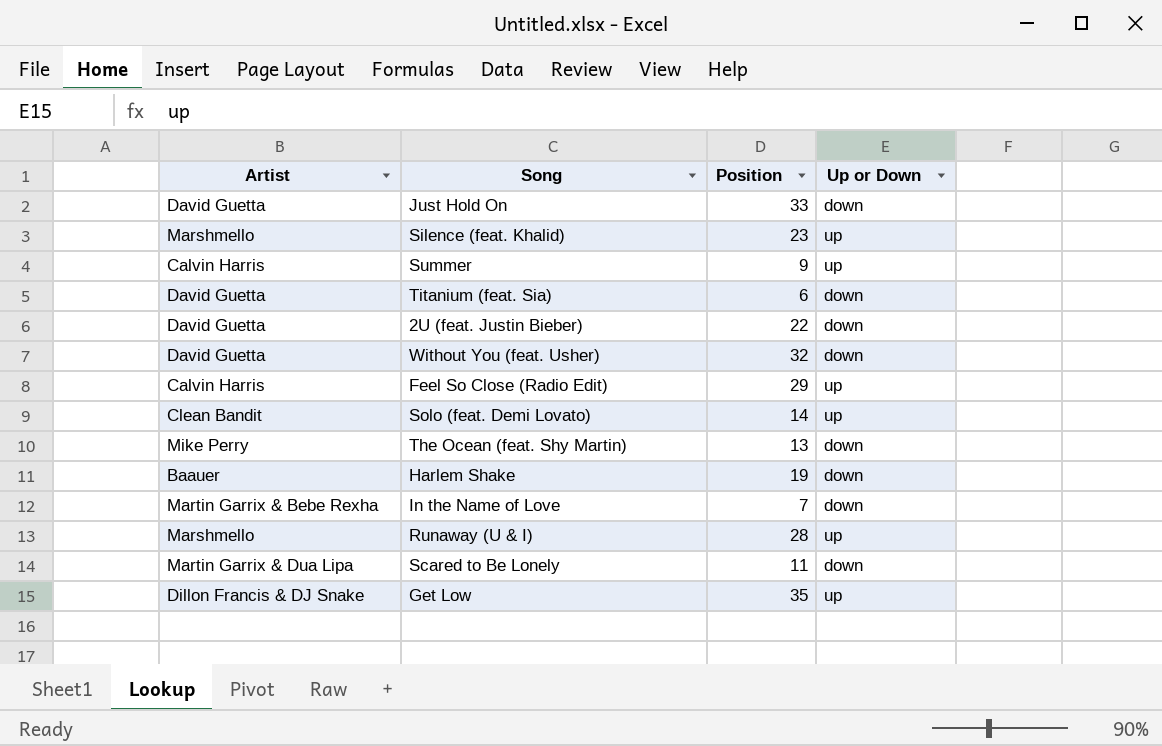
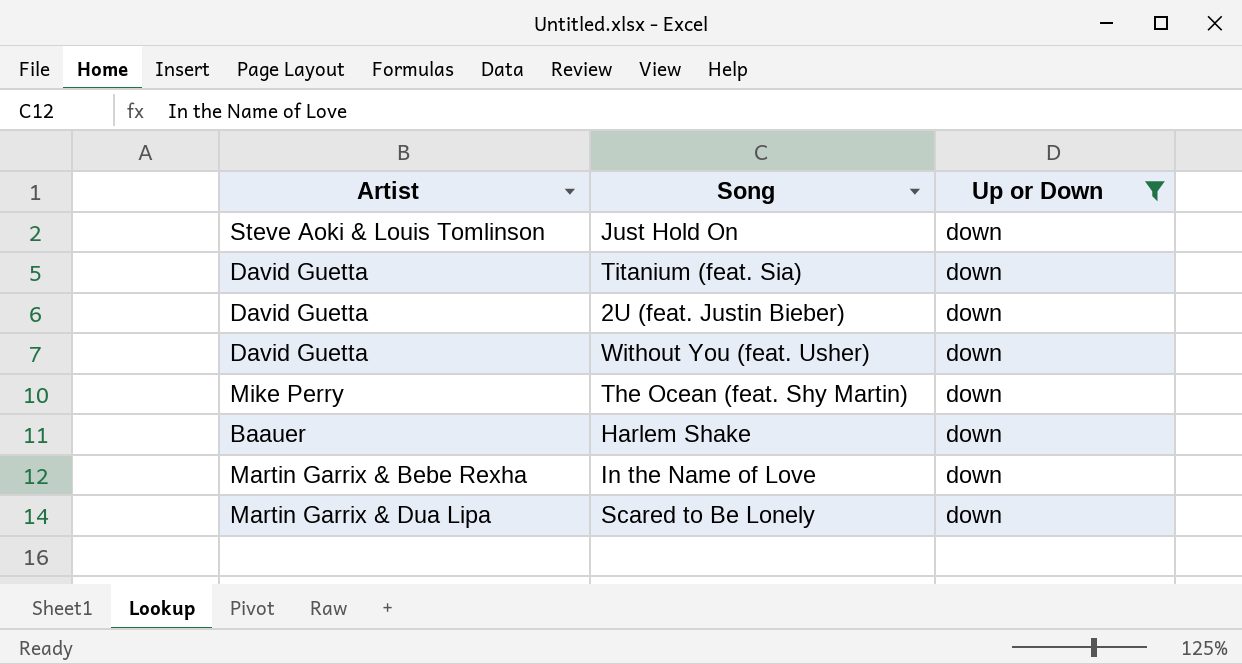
filter: none -> Up or Down = down
column Position | position: 3 -> none
Just Hold On | Artist: David Guetta -> Steve Aoki & Louis Tomlinson

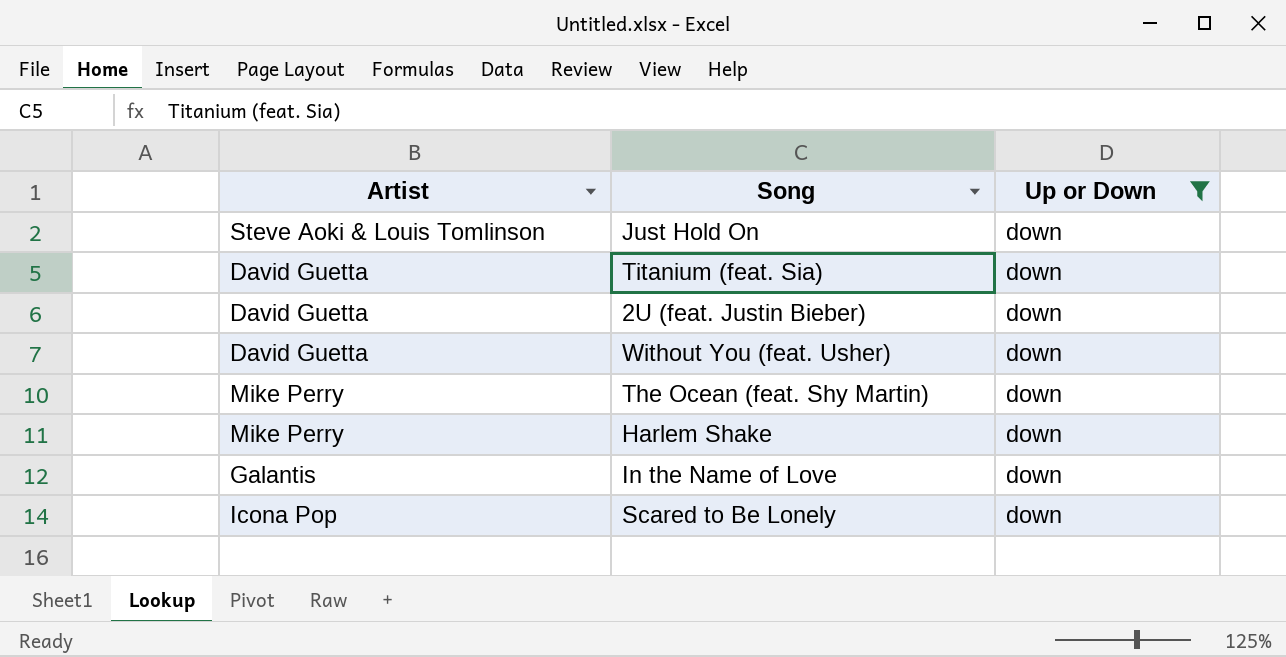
Harlem Shake | Artist: Baauer -> Mike Perry
In the Name of Love | Artist: Martin Garrix & Bebe Rexha -> Galantis
Scared to Be Lonely | Artist: Martin Garrix & Dua Lipa -> Icona Pop

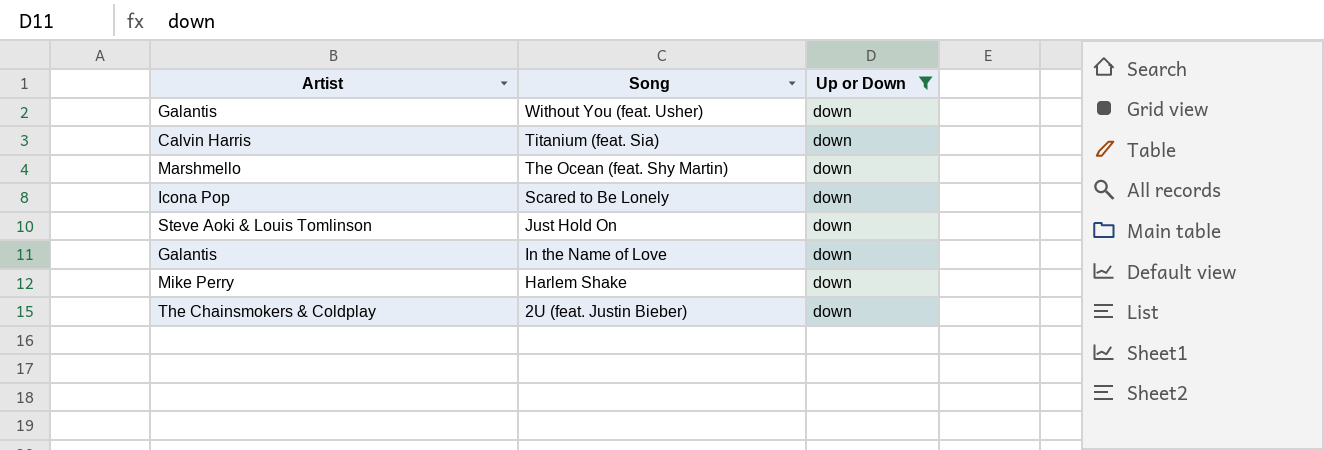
row order: none -> Song descending
Without You (feat. Usher) | Artist: David Guetta -> Galantis
Titanium (feat. Sia) | Artist: David Guetta -> Calvin Harris
The Ocean (feat. Shy Martin) | Artist: Mike Perry -> Marshmello
2U (feat. Justin Bieber) | Artist: David Guetta -> The Chainsmokers & Coldplay

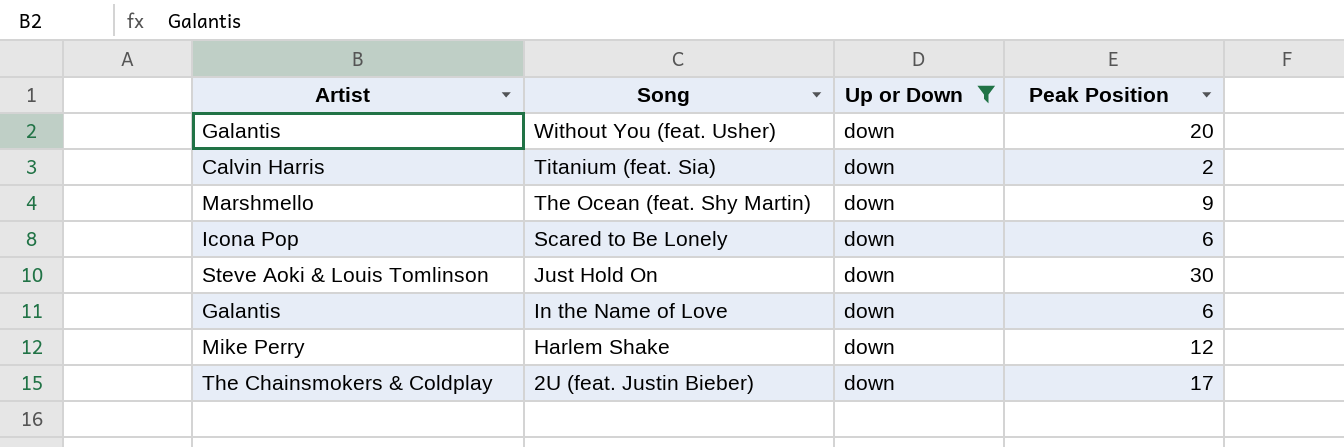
column Peak Position | position: none -> 4

